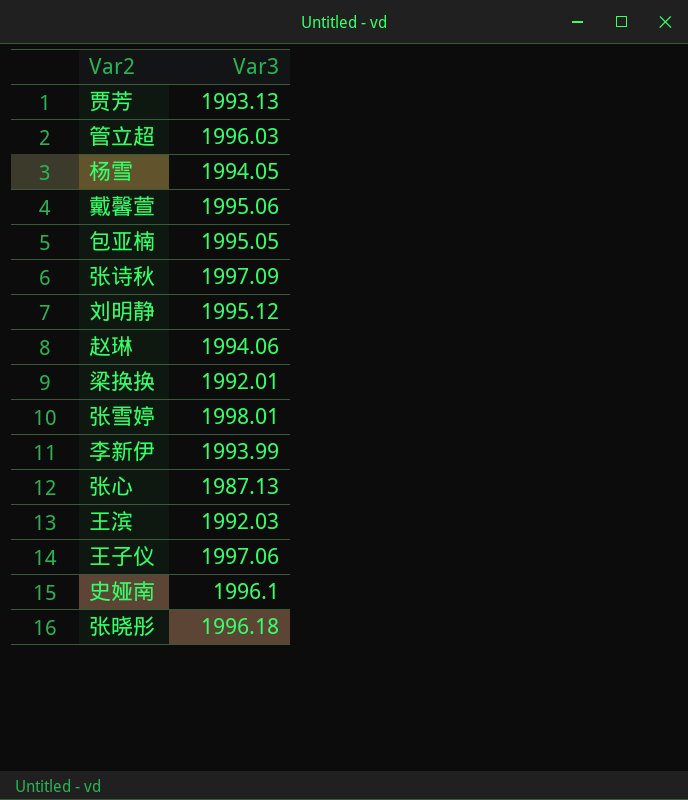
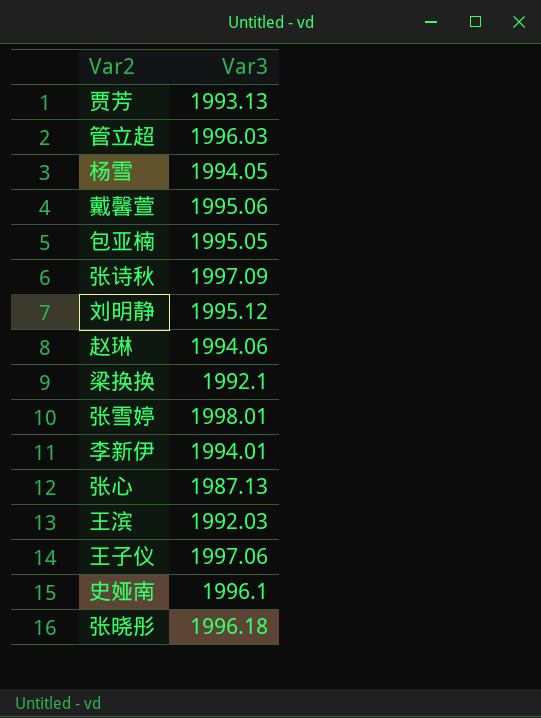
梁换换 | Var3: 1992.01 -> 1992.1
李新伊 | Var3: 1993.99 -> 1994.01

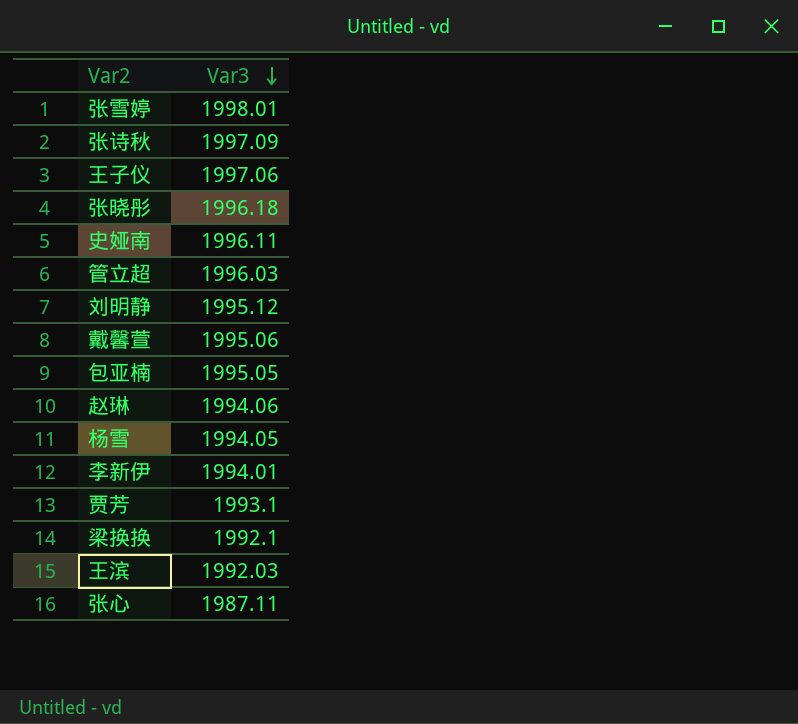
row order: none -> Var3 descending
史娅南 | Var3: 1996.1 -> 1996.11
贾芳 | Var3: 1993.13 -> 1993.1
张心 | Var3: 1987.13 -> 1987.11

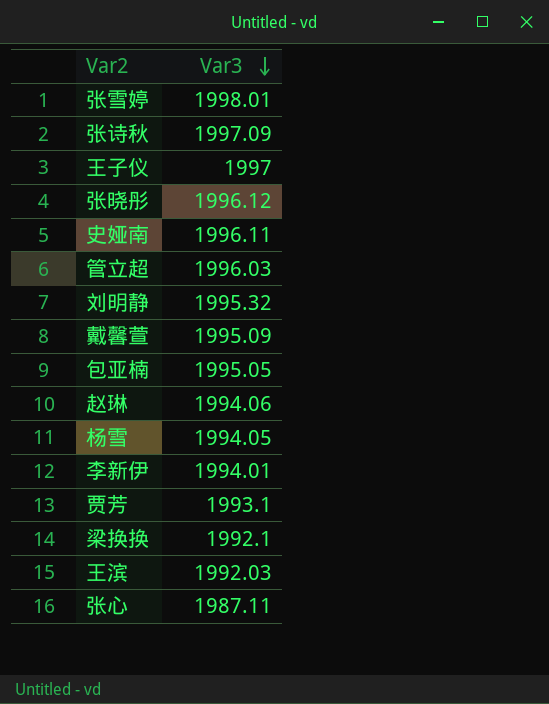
王子仪 | Var3: 1997.06 -> 1997
张晓彤 | Var3: 1996.18 -> 1996.12
刘明静 | Var3: 1995.12 -> 1995.32
戴馨萱 | Var3: 1995.06 -> 1995.09

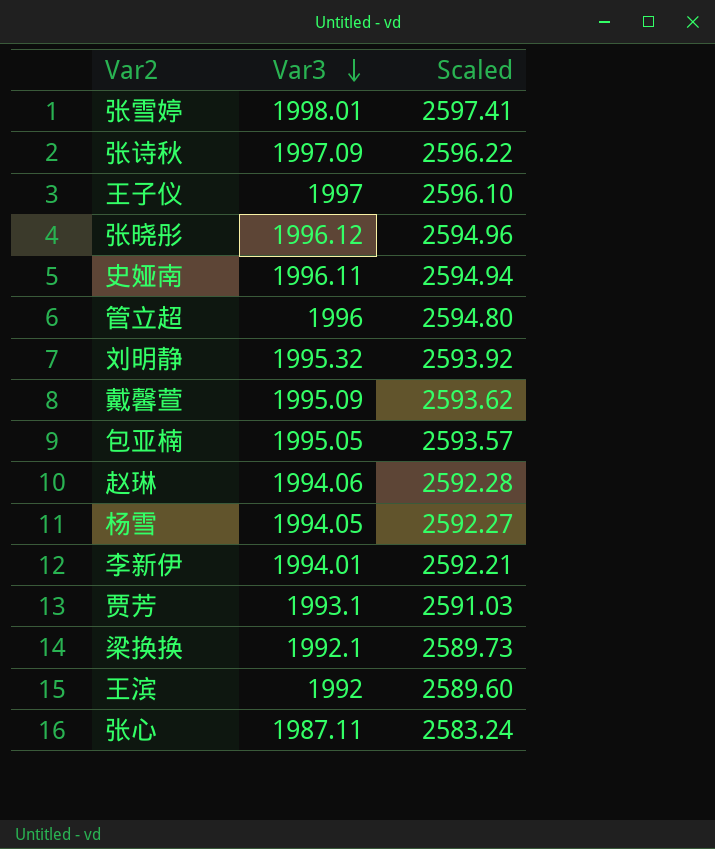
column Scaled | formula: none -> [Var3] * 1.3
管立超 | Var3: 1996.03 -> 1996
王滨 | Var3: 1992.03 -> 1992

